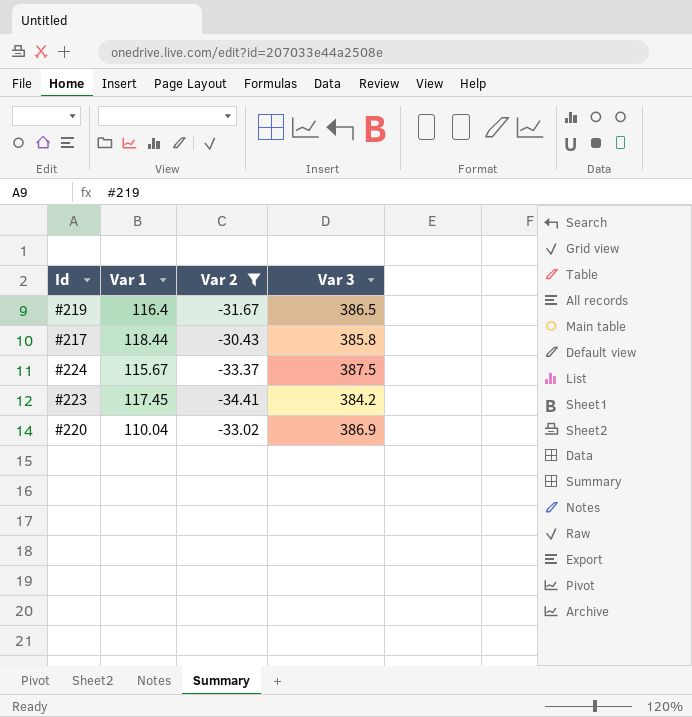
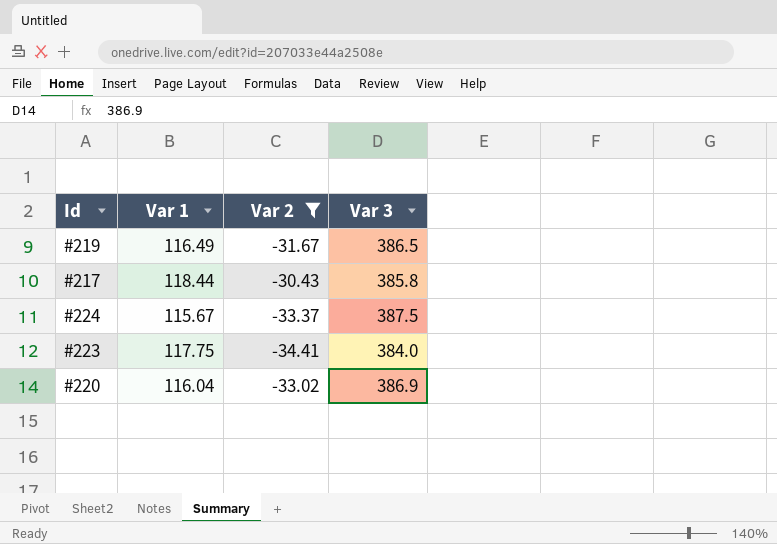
#219 | Var 1: 116.4 -> 116.49
#223 | Var 1: 117.45 -> 117.75
#223 | Var 3: 384.2 -> 384.0
#220 | Var 1: 110.04 -> 116.04

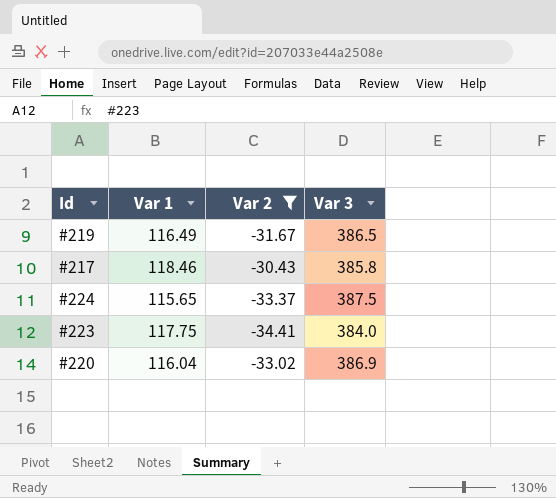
#217 | Var 1: 118.44 -> 118.46
#224 | Var 1: 115.67 -> 115.65

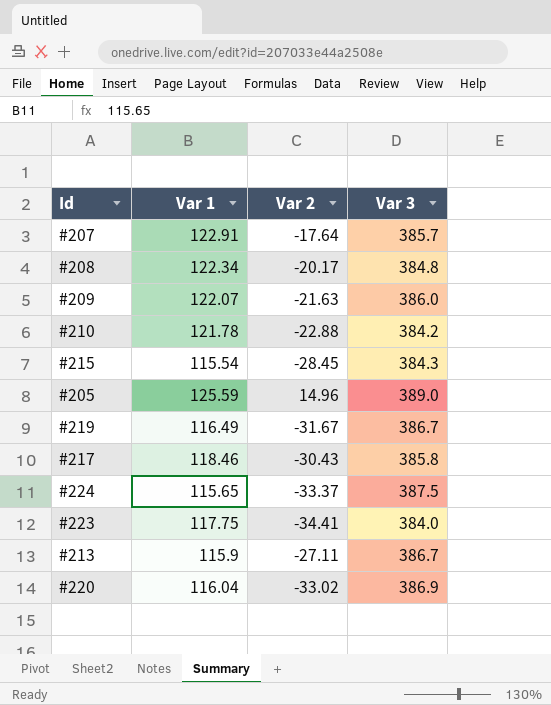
filter: Var 2 <= -30.43 -> none
#219 | Var 3: 386.5 -> 386.7

